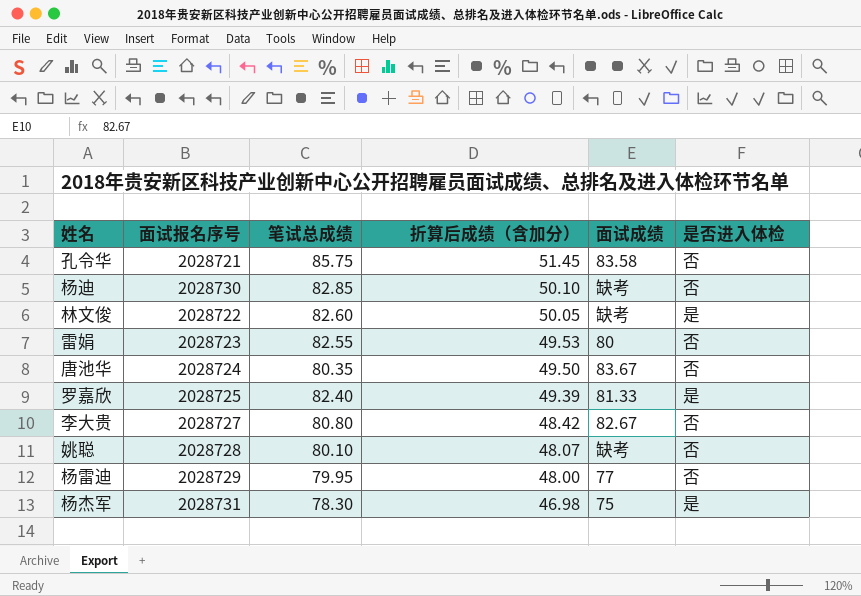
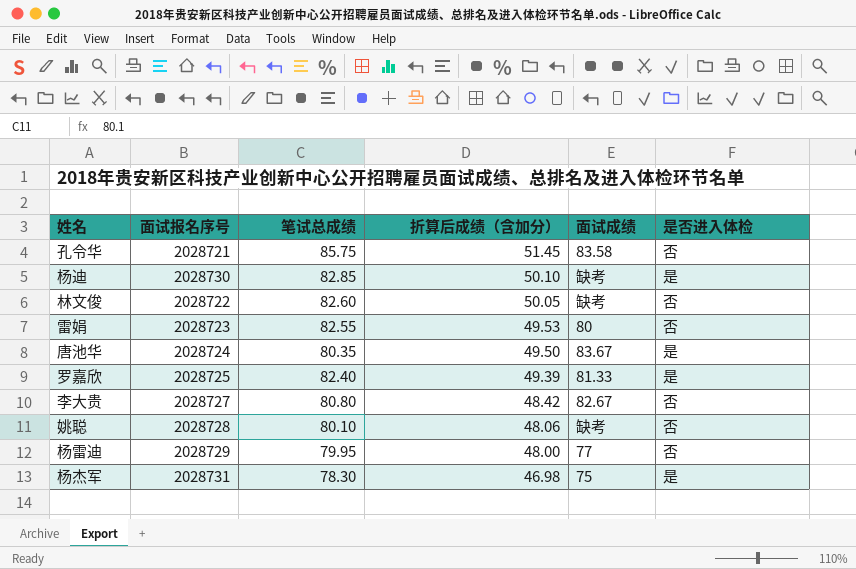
杨迪 | 是否进入体检: 否 -> 是
林文俊 | 是否进入体检: 是 -> 否
唐池华 | 是否进入体检: 否 -> 是
姚聪 | 折算后成绩（含加分）: 48.07 -> 48.06

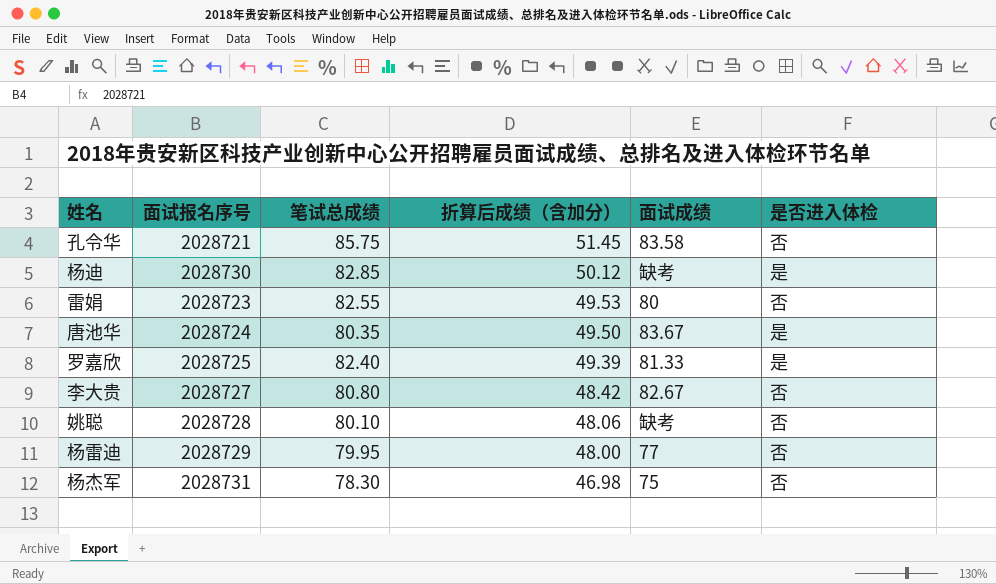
row 林文俊: 2028722 | 82.60 | 50.05 | 缺考 | 否 -> none
杨迪 | 折算后成绩（含加分）: 50.10 -> 50.12
杨杰军 | 是否进入体检: 是 -> 否

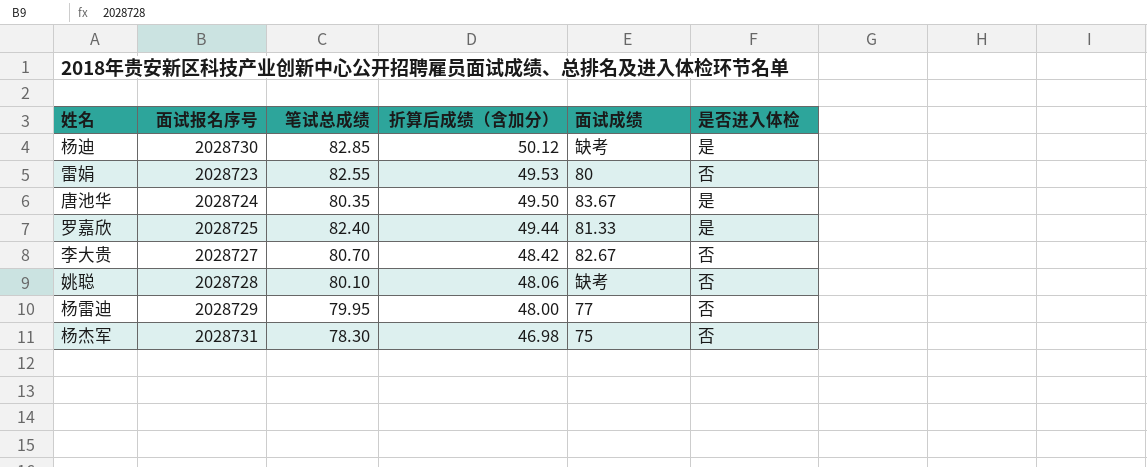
row 孔令华: 2028721 | 85.75 | 51.45 | 83.58 | 否 -> none
罗嘉欣 | 折算后成绩（含加分）: 49.39 -> 49.44
李大贵 | 笔试总成绩: 80.80 -> 80.70

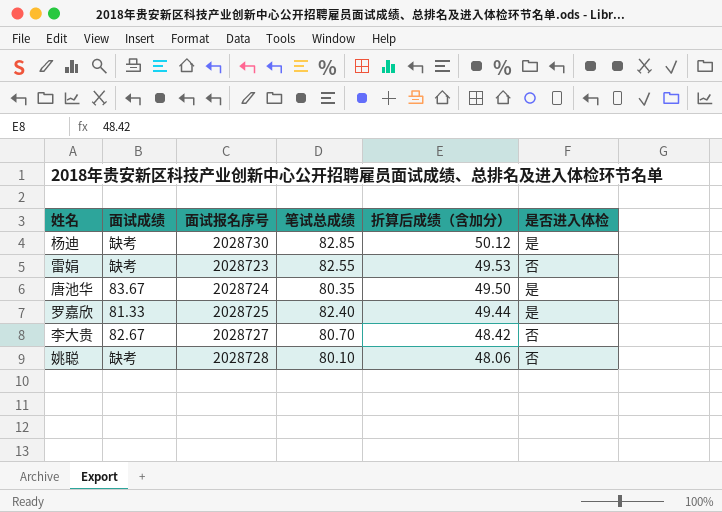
column 面试成绩 | position: 5 -> 2
row 杨雷迪: 2028729 | 79.95 | 48.00 | 77 | 否 -> none
row 杨杰军: 2028731 | 78.30 | 46.98 | 75 | 否 -> none
雷娟 | 面试成绩: 80 -> 缺考

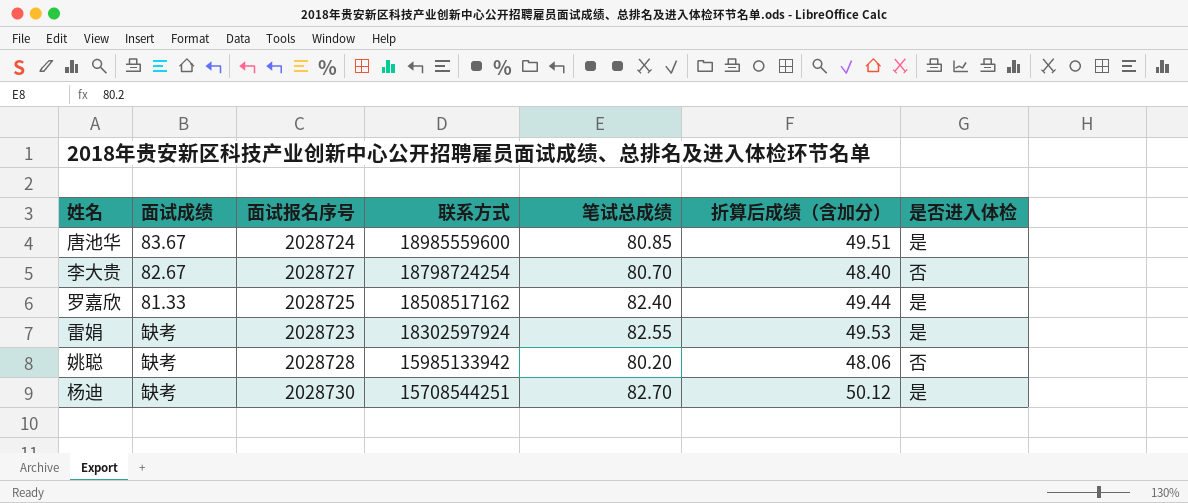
row order: 折算后成绩（含加分） descending -> 联系方式 descending
column 联系方式 | position: none -> 4
唐池华 | 笔试总成绩: 80.35 -> 80.85
唐池华 | 折算后成绩（含加分）: 49.50 -> 49.51
李大贵 | 折算后成绩（含加分）: 48.42 -> 48.40
雷娟 | 是否进入体检: 否 -> 是
姚聪 | 笔试总成绩: 80.10 -> 80.20
杨迪 | 笔试总成绩: 82.85 -> 82.70

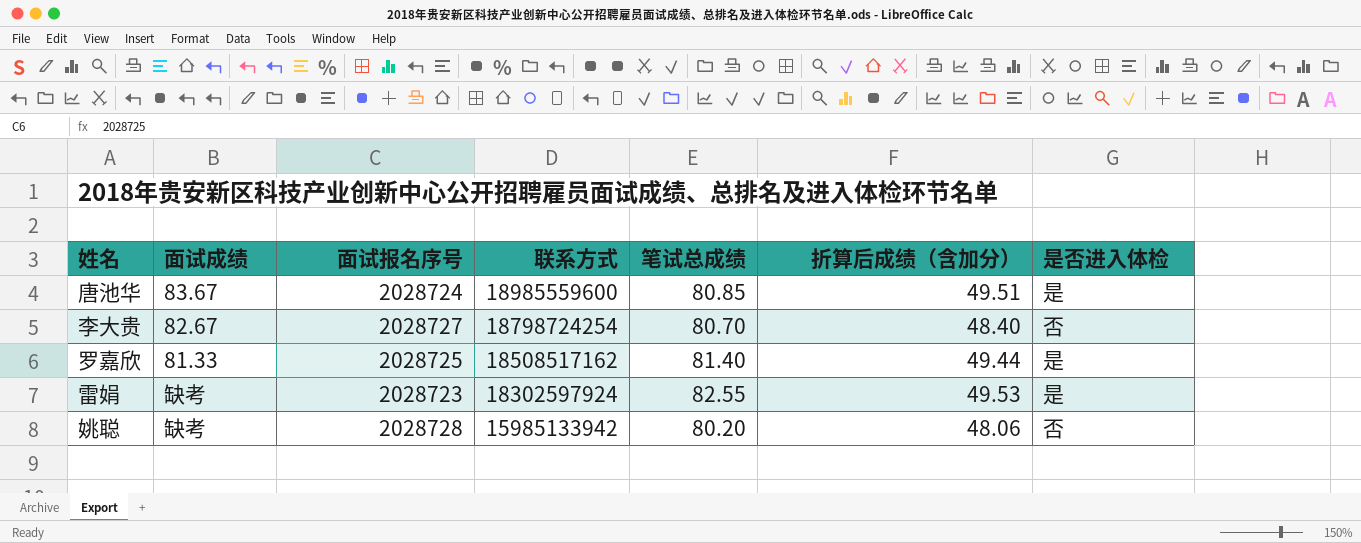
row 杨迪: 缺考 | 2028730 | 15708544251 | 82.70 | 50.12 | 是 -> none
罗嘉欣 | 笔试总成绩: 82.40 -> 81.40

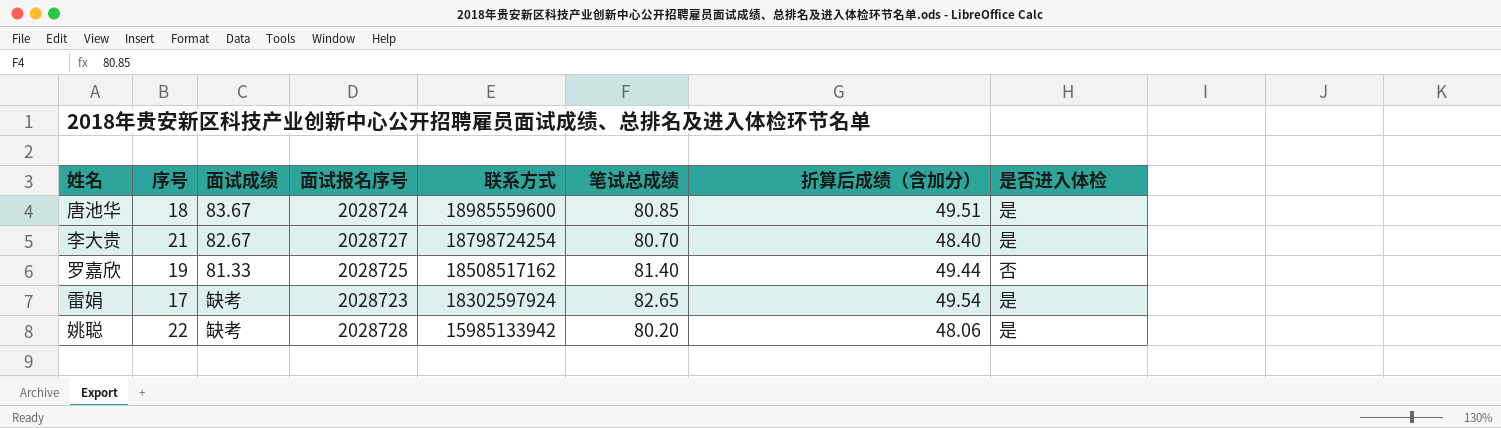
column 序号 | position: none -> 2
李大贵 | 是否进入体检: 否 -> 是
罗嘉欣 | 是否进入体检: 是 -> 否
雷娟 | 笔试总成绩: 82.55 -> 82.65
雷娟 | 折算后成绩（含加分）: 49.53 -> 49.54
姚聪 | 是否进入体检: 否 -> 是

